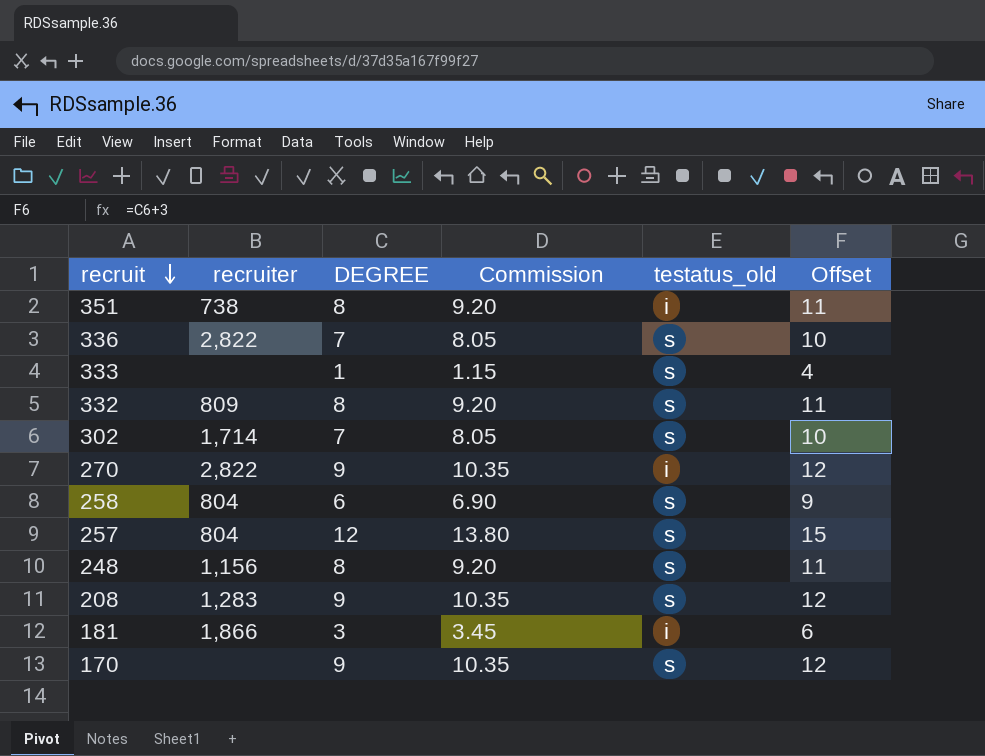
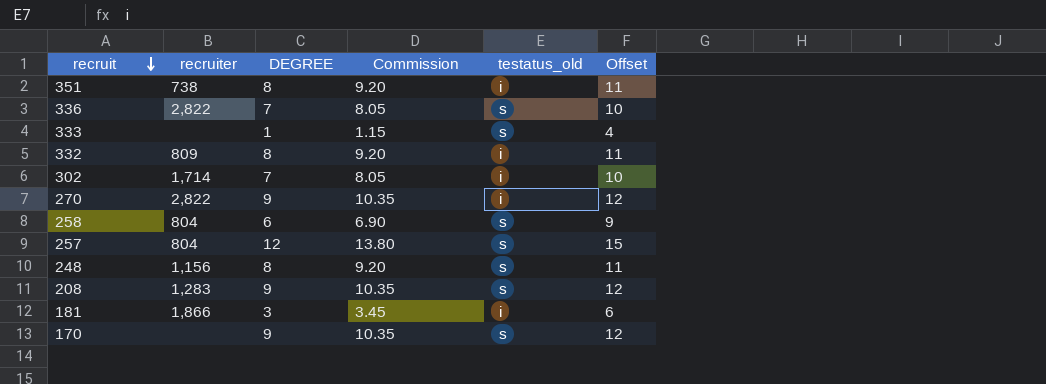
332 | testatus_old: s -> i
302 | testatus_old: s -> i

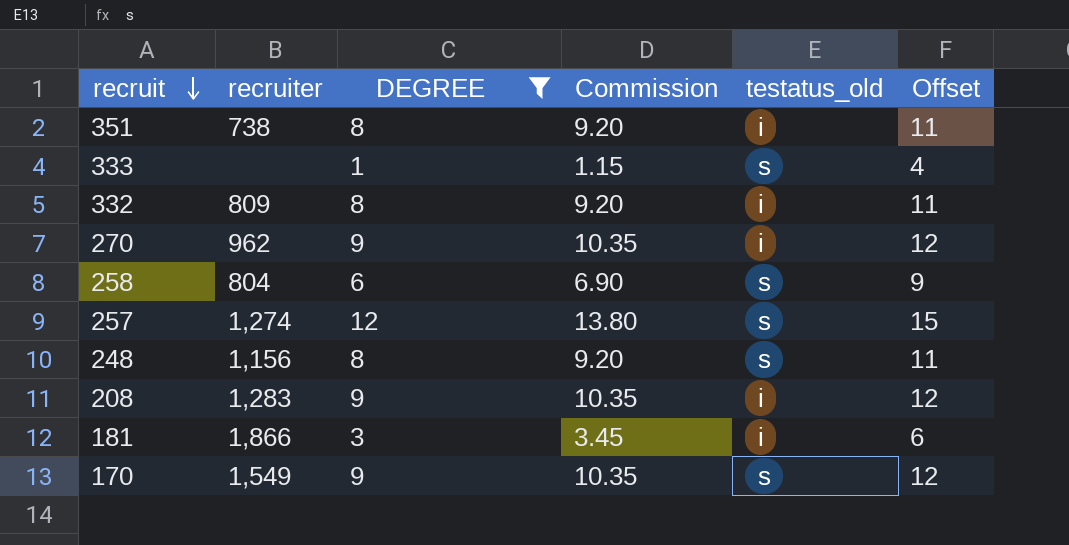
filter: none -> DEGREE != 7
270 | recruiter: 2,822 -> 962
257 | recruiter: 804 -> 1,274
208 | testatus_old: s -> i
170 | recruiter: none -> 1,549

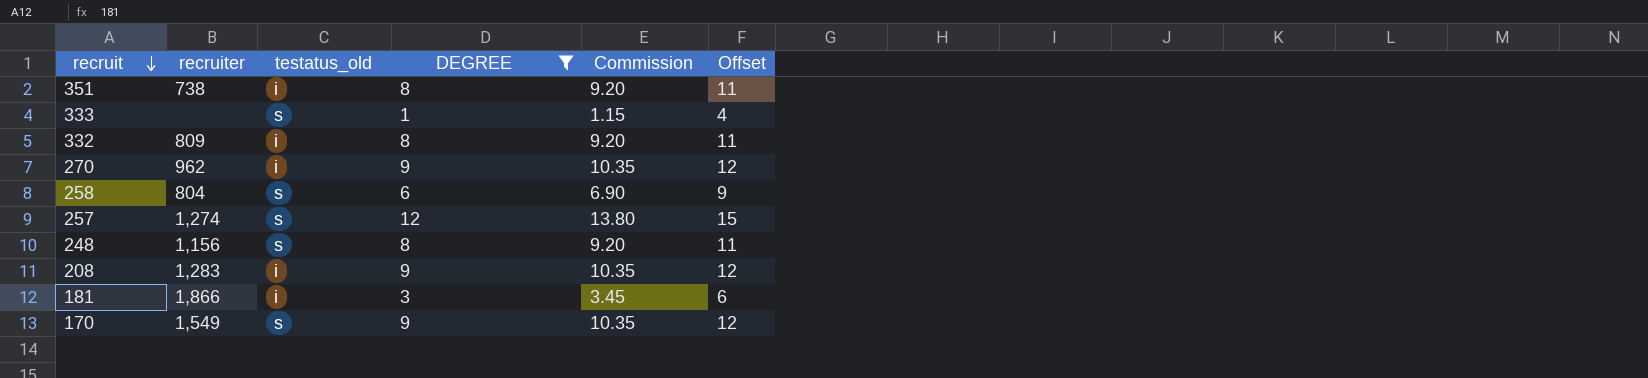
column testatus_old | position: 5 -> 3

